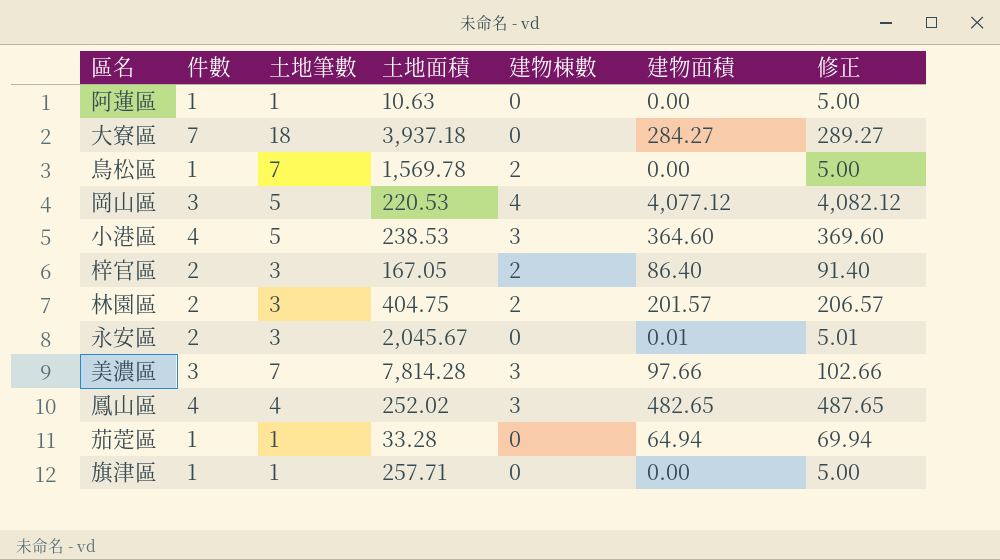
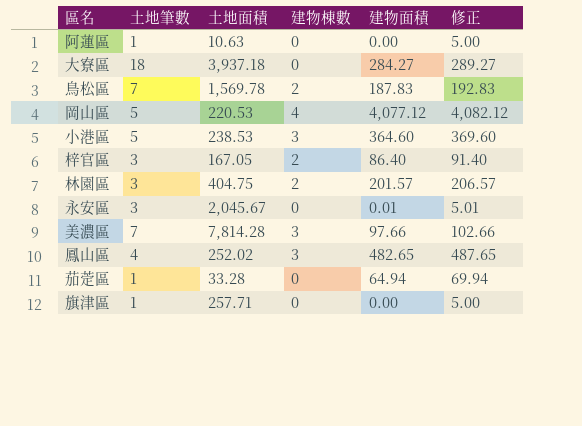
column 件數 | position: 2 -> none
鳥松區 | 建物面積: 0.00 -> 187.83
鳥松區 | 修正: 5.00 -> 192.83

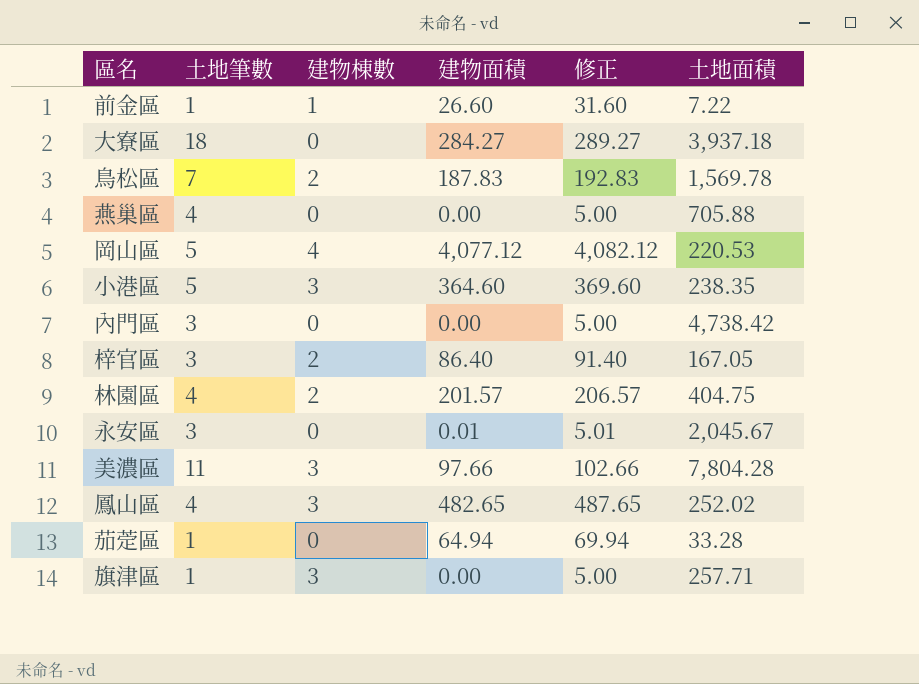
column 土地面積 | position: 3 -> 6
row 阿蓮區: 1 | 10.63 | 0 | 0.00 | 5.00 -> none
row 前金區: none -> 1 | 1 | 26.60 | 31.60 | 7.22
row 燕巢區: none -> 4 | 0 | 0.00 | 5.00 | 705.88
小港區 | 土地面積: 238.53 -> 238.35
row 內門區: none -> 3 | 0 | 0.00 | 5.00 | 4,738.42
林園區 | 土地筆數: 3 -> 4
美濃區 | 土地筆數: 7 -> 11
美濃區 | 土地面積: 7,814.28 -> 7,804.28
旗津區 | 建物棟數: 0 -> 3

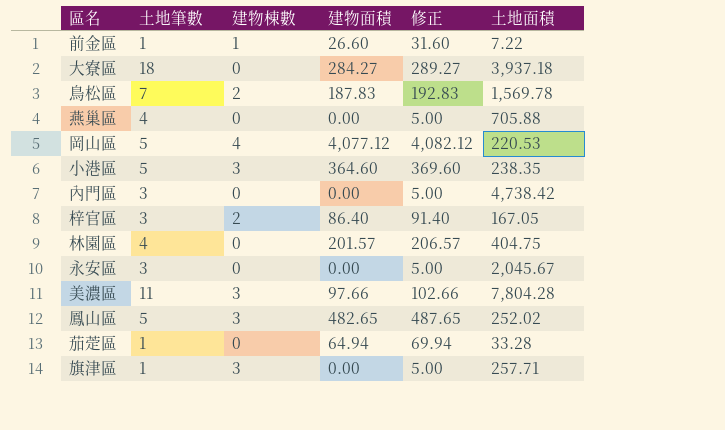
林園區 | 建物棟數: 2 -> 0
永安區 | 建物面積: 0.01 -> 0.00
永安區 | 修正: 5.01 -> 5.00
鳳山區 | 土地筆數: 4 -> 5

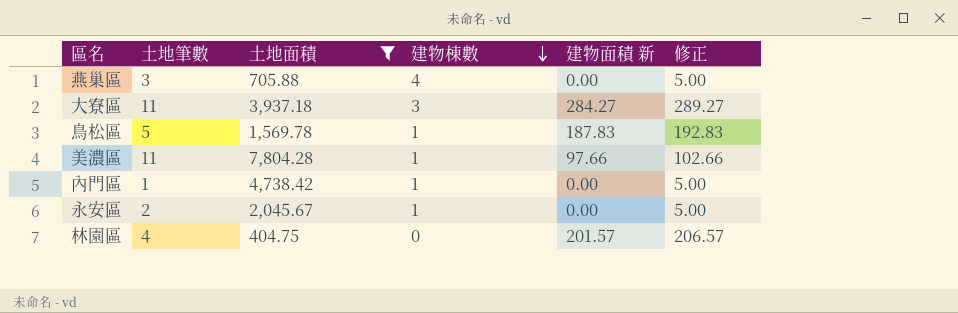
filter: none -> 土地面積 >= 404.75
row order: none -> 建物棟數 descending
column 土地面積 | position: 6 -> 3
column name: 建物面積 -> 建物面積 新
燕巢區 | 土地筆數: 4 -> 3
燕巢區 | 建物棟數: 0 -> 4
大寮區 | 土地筆數: 18 -> 11
大寮區 | 建物棟數: 0 -> 3
鳥松區 | 土地筆數: 7 -> 5
鳥松區 | 建物棟數: 2 -> 1
美濃區 | 建物棟數: 3 -> 1
內門區 | 土地筆數: 3 -> 1
內門區 | 建物棟數: 0 -> 1
永安區 | 土地筆數: 3 -> 2
永安區 | 建物棟數: 0 -> 1

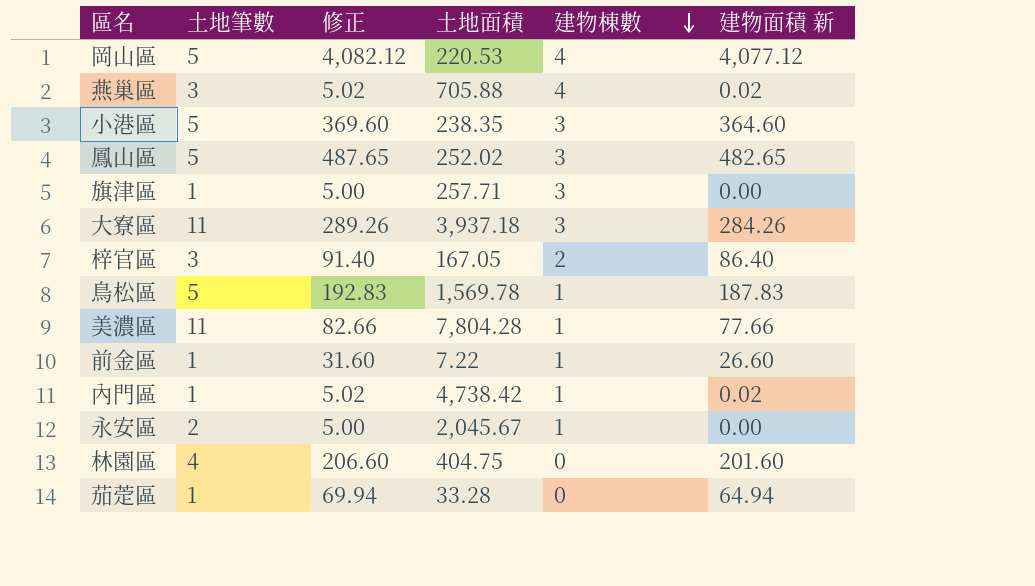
filter: 土地面積 >= 404.75 -> none
column 修正 | position: 6 -> 3
燕巢區 | 修正: 5.00 -> 5.02
燕巢區 | 建物面積 新: 0.00 -> 0.02
大寮區 | 修正: 289.27 -> 289.26
大寮區 | 建物面積 新: 284.27 -> 284.26
美濃區 | 修正: 102.66 -> 82.66
美濃區 | 建物面積 新: 97.66 -> 77.66
內門區 | 修正: 5.00 -> 5.02
內門區 | 建物面積 新: 0.00 -> 0.02
林園區 | 修正: 206.57 -> 206.60
林園區 | 建物面積 新: 201.57 -> 201.60

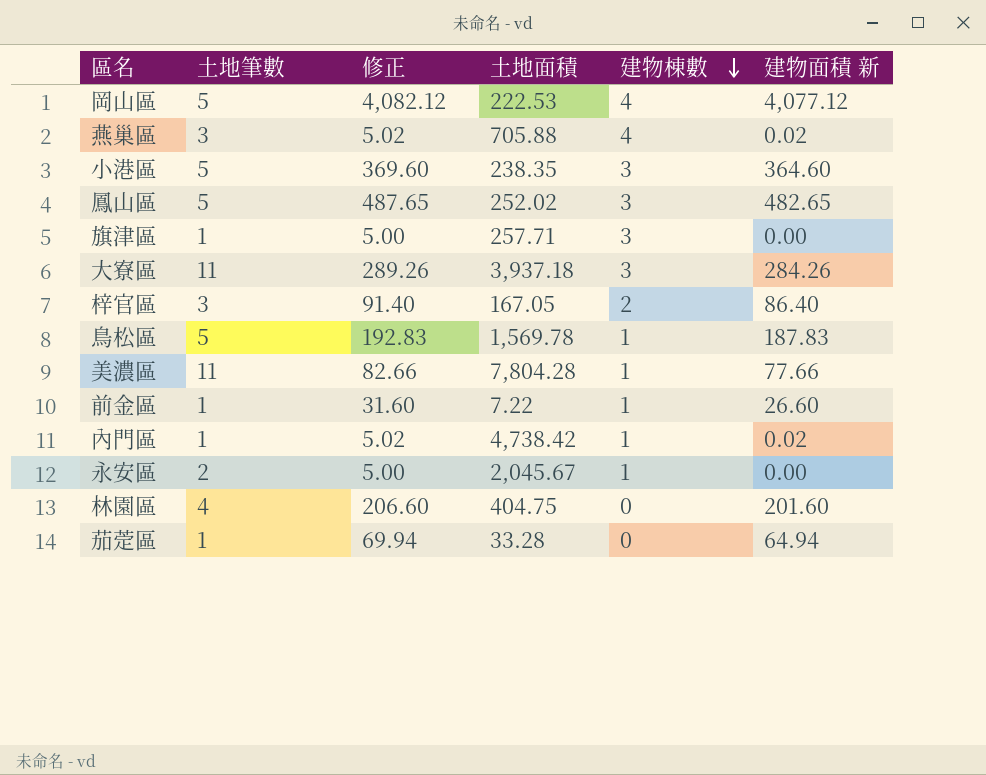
岡山區 | 土地面積: 220.53 -> 222.53

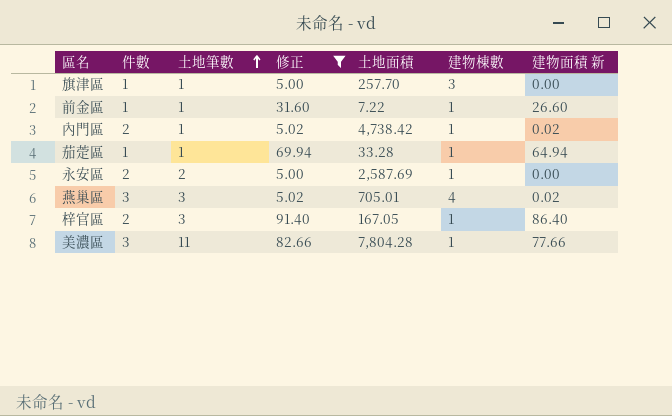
filter: none -> 修正 <= 91.40
row order: 建物棟數 descending -> 土地筆數 ascending
column 件數 | position: none -> 2
旗津區 | 土地面積: 257.71 -> 257.70
茄萣區 | 建物棟數: 0 -> 1
永安區 | 土地面積: 2,045.67 -> 2,587.69
燕巢區 | 土地面積: 705.88 -> 705.01
梓官區 | 建物棟數: 2 -> 1

